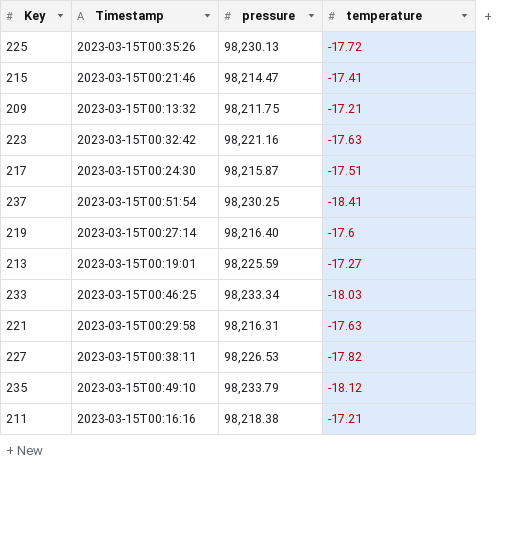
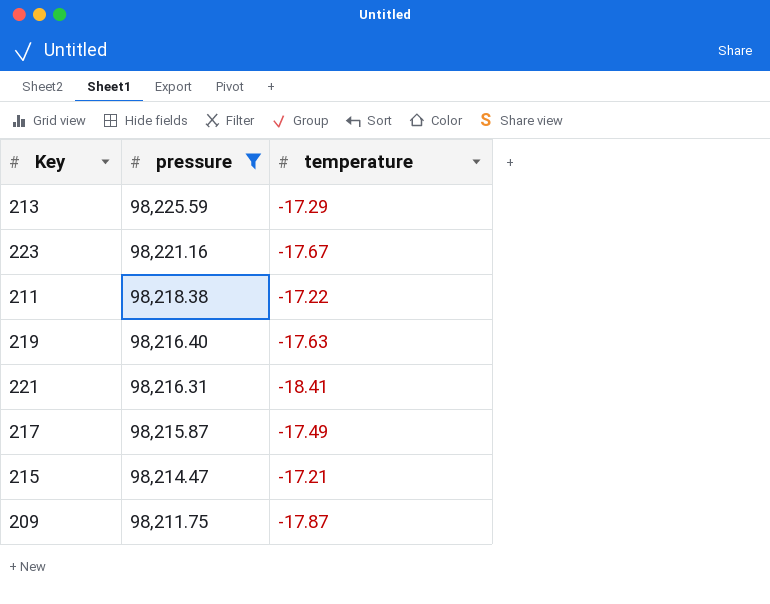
filter: none -> pressure <= 98,225.59
row order: none -> pressure descending
column Timestamp | position: 2 -> none
213 | temperature: -17.27 -> -17.29
223 | temperature: -17.63 -> -17.67
211 | temperature: -17.21 -> -17.22
219 | temperature: -17.6 -> -17.63
221 | temperature: -17.63 -> -18.41
217 | temperature: -17.51 -> -17.49
215 | temperature: -17.41 -> -17.21
209 | temperature: -17.21 -> -17.87

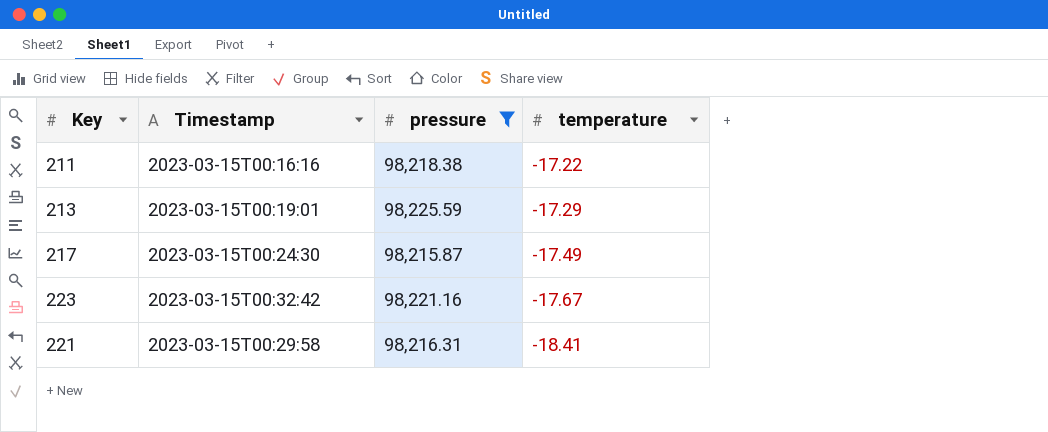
row order: pressure descending -> temperature descending
column Timestamp | position: none -> 2
row 219: 98,216.40 | -17.63 -> none
row 215: 98,214.47 | -17.21 -> none
row 209: 98,211.75 | -17.87 -> none

